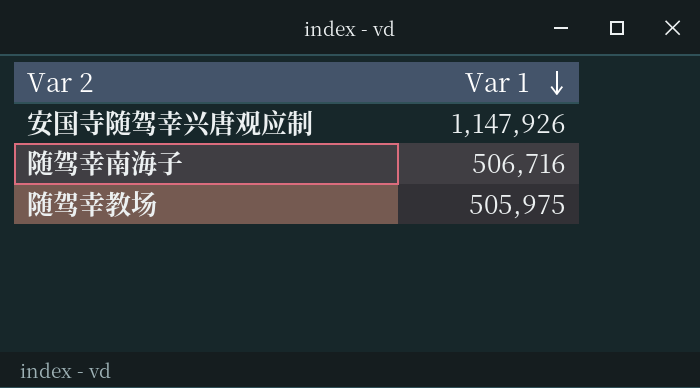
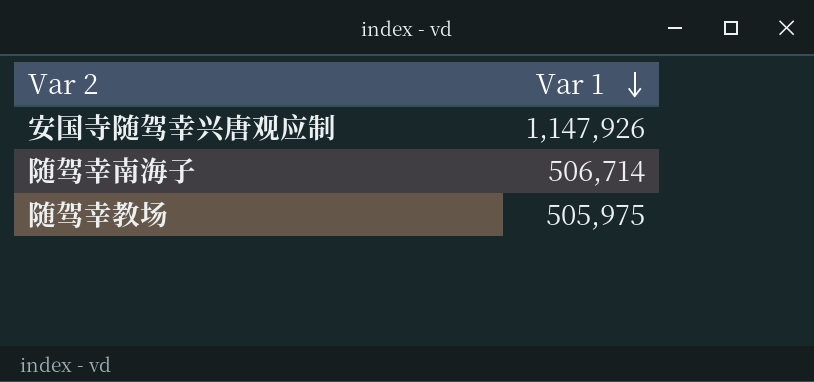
随驾幸南海子 | Var 1: 506,716 -> 506,714

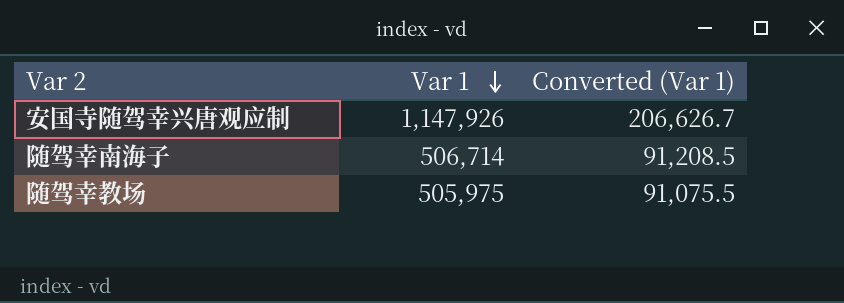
column Converted (Var 1) | formula: none -> [Var 1] * 0.18

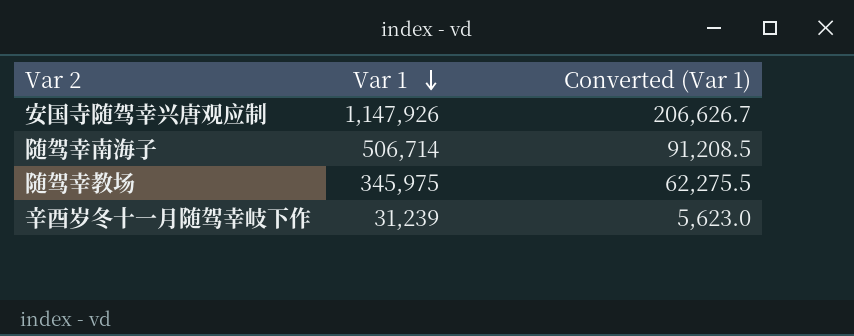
随驾幸教场 | Var 1: 505,975 -> 345,975
随驾幸教场 | Converted (Var 1): 91,075.5 -> 62,275.5
row 辛酉岁冬十一月随驾幸岐下作: none -> 31,239 | 5,623.0

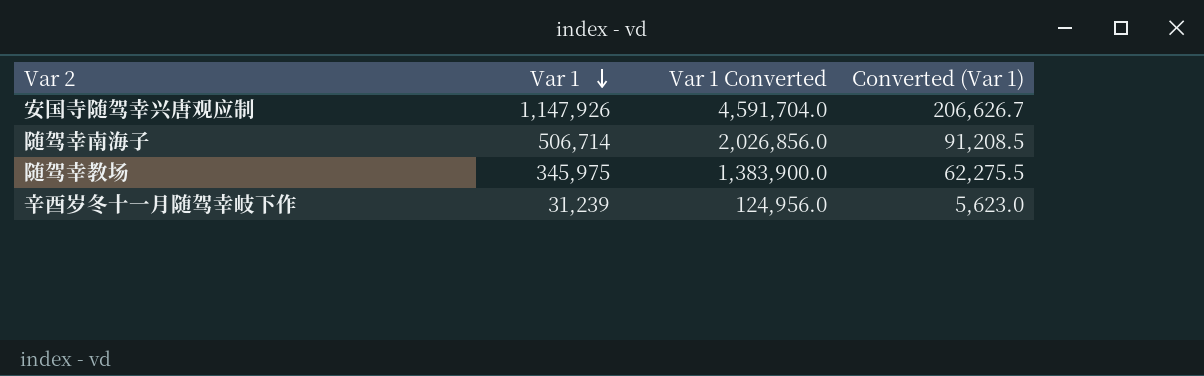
column Var 1 Converted | formula: none -> [Var 1] * 4

